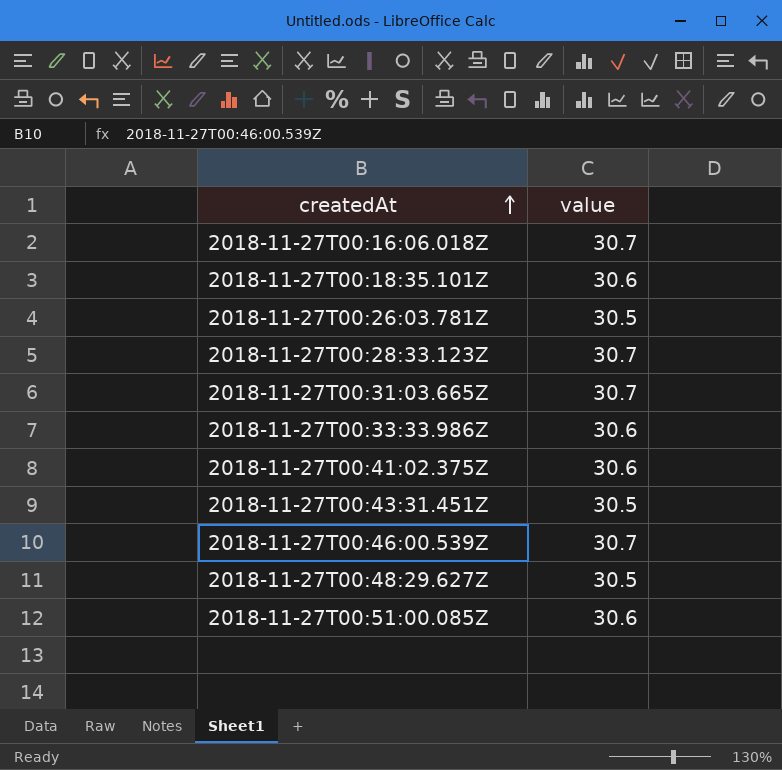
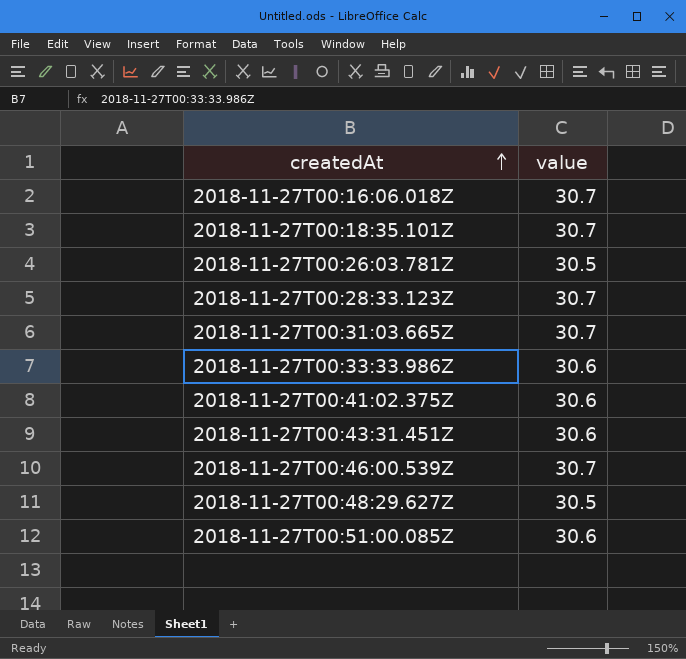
2018-11-27T00:18:35.101Z | value: 30.6 -> 30.7
2018-11-27T00:43:31.451Z | value: 30.5 -> 30.6

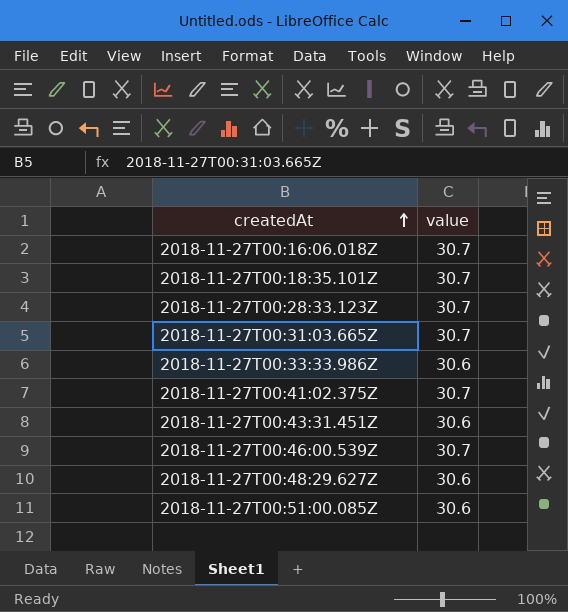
row 2018-11-27T00:26:03.781Z: 30.5 -> none
2018-11-27T00:41:02.375Z | value: 30.6 -> 30.7
2018-11-27T00:48:29.627Z | value: 30.5 -> 30.6

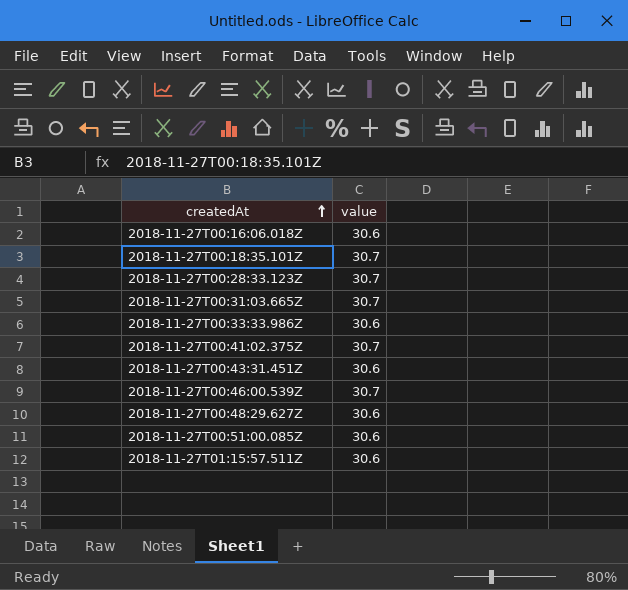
2018-11-27T00:16:06.018Z | value: 30.7 -> 30.6
row 2018-11-27T01:15:57.511Z: none -> 30.6

